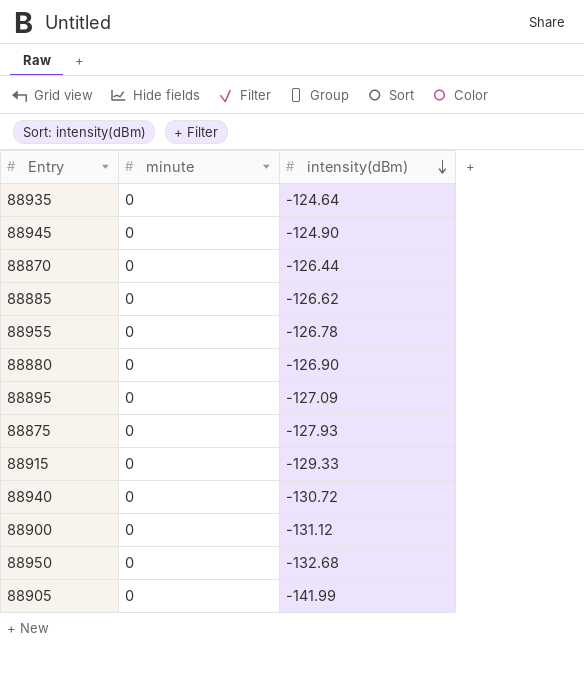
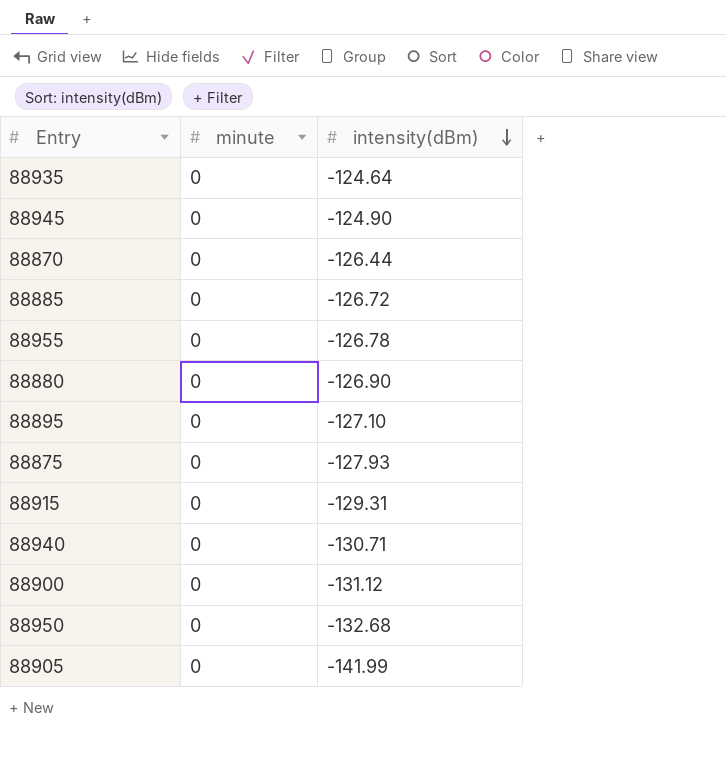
88885 | intensity(dBm): -126.62 -> -126.72
88895 | intensity(dBm): -127.09 -> -127.10
88915 | intensity(dBm): -129.33 -> -129.31
88940 | intensity(dBm): -130.72 -> -130.71

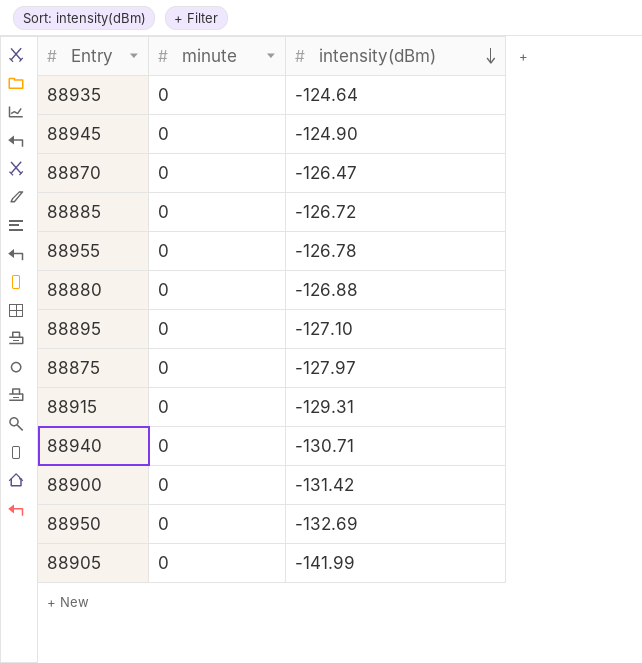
88870 | intensity(dBm): -126.44 -> -126.47
88880 | intensity(dBm): -126.90 -> -126.88
88875 | intensity(dBm): -127.93 -> -127.97
88900 | intensity(dBm): -131.12 -> -131.42
88950 | intensity(dBm): -132.68 -> -132.69

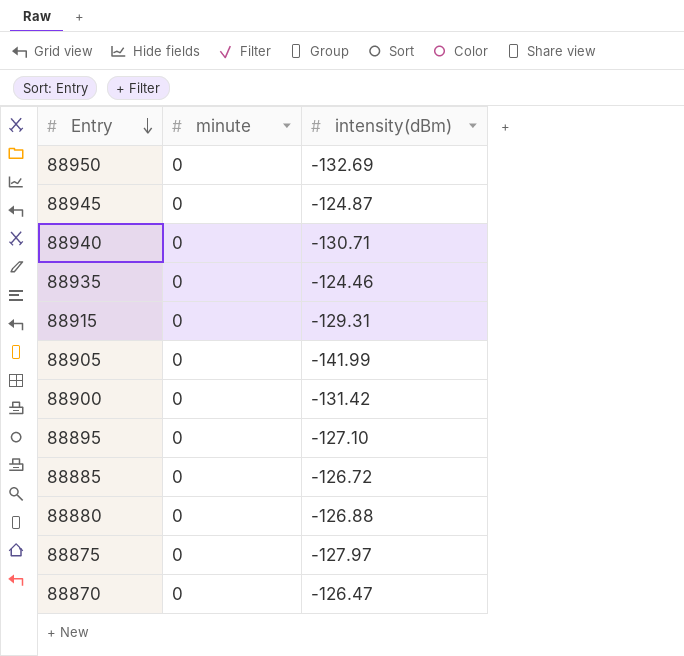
row order: intensity(dBm) descending -> Entry descending
row 88955: 0 | -126.78 -> none
88945 | intensity(dBm): -124.90 -> -124.87
88935 | intensity(dBm): -124.64 -> -124.46

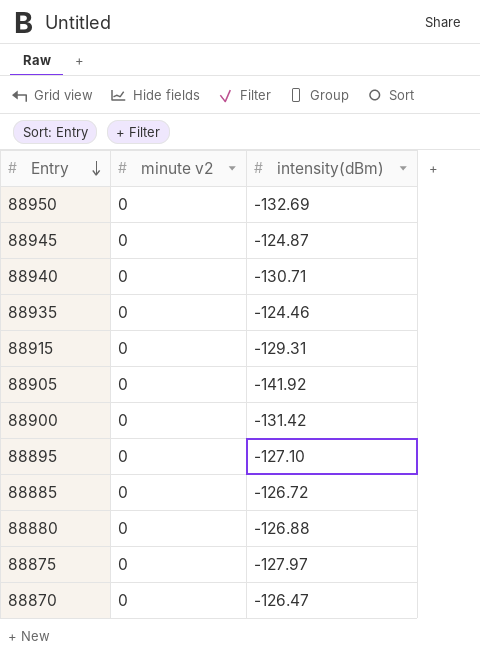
column name: minute -> minute v2
88905 | intensity(dBm): -141.99 -> -141.92

